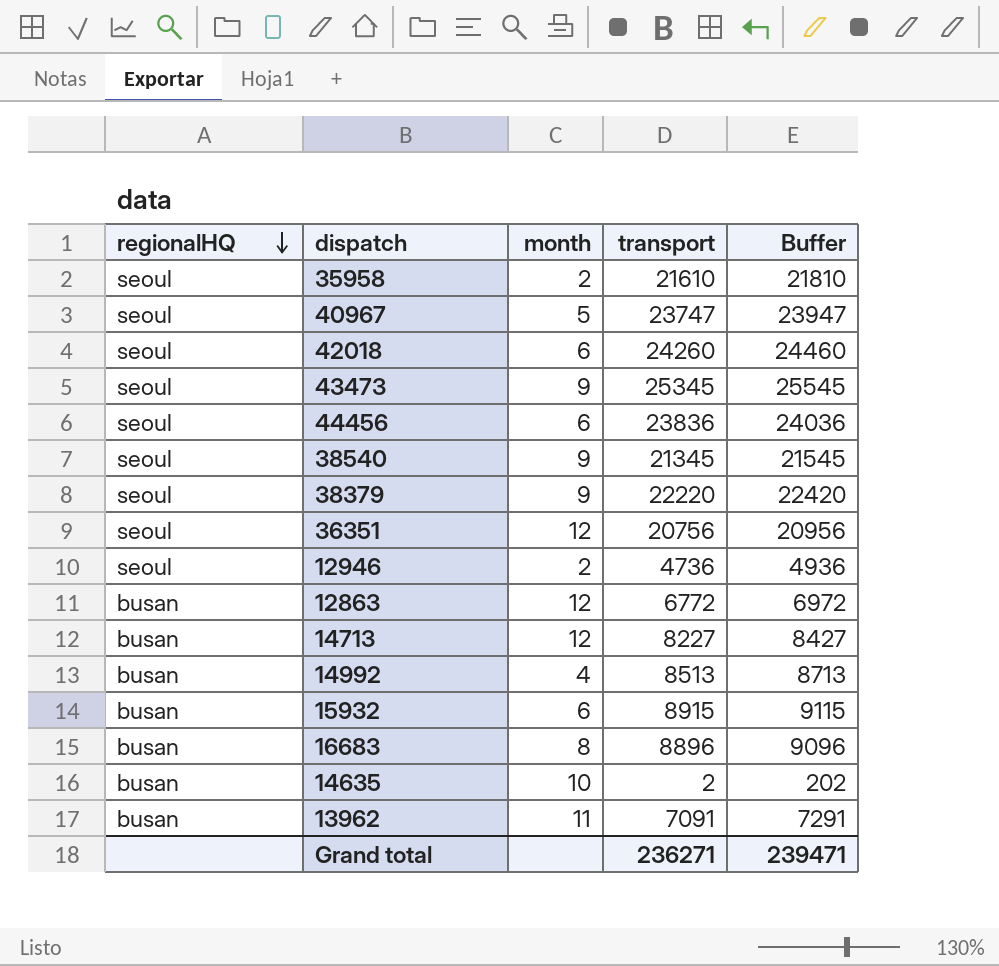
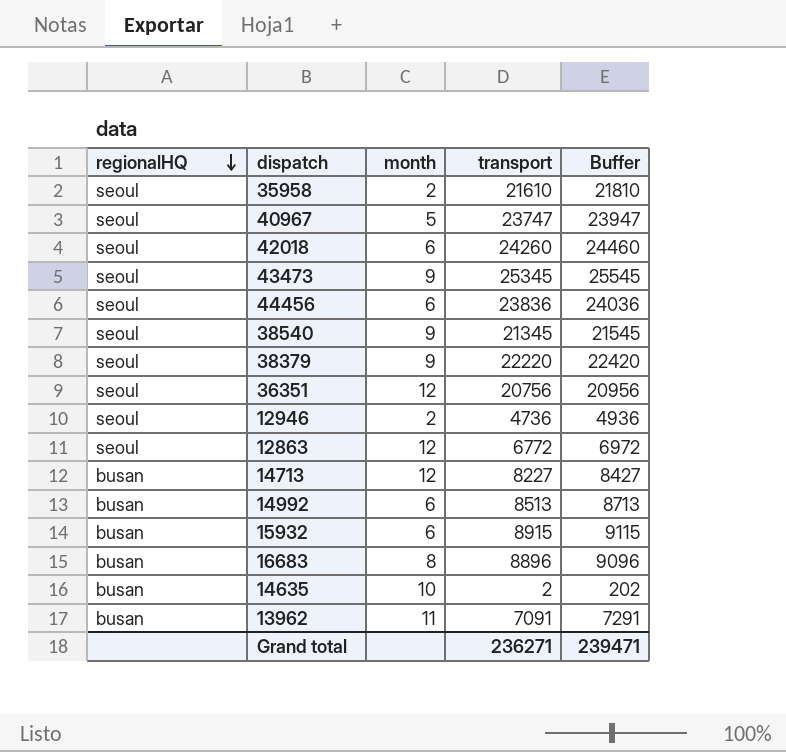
12863 | regionalHQ: busan -> seoul
14992 | month: 4 -> 6

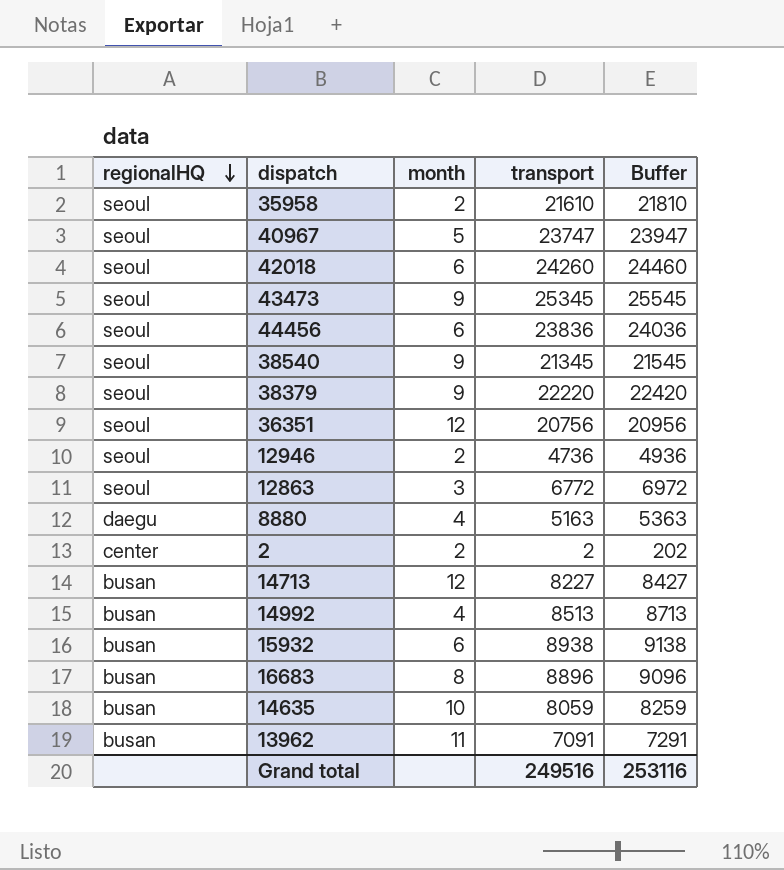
12863 | month: 12 -> 3
row 8880: none -> daegu | 4 | 5163 | 5363
row 2: none -> center | 2 | 2 | 202
14992 | month: 6 -> 4
15932 | transport: 8915 -> 8938
15932 | Buffer: 9115 -> 9138
14635 | transport: 2 -> 8059
14635 | Buffer: 202 -> 8259
Grand total | transport: 236271 -> 249516
Grand total | Buffer: 239471 -> 253116

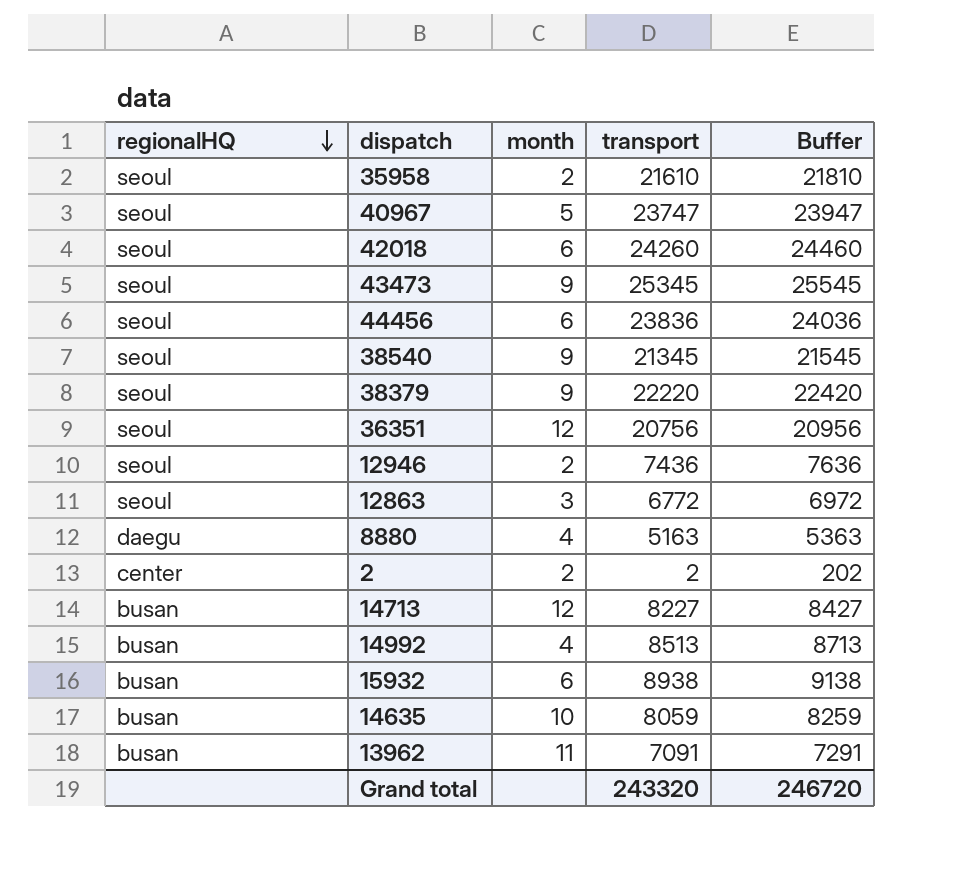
row 16683: busan | 8 | 8896 | 9096 -> none
12946 | transport: 4736 -> 7436
12946 | Buffer: 4936 -> 7636
Grand total | transport: 249516 -> 243320
Grand total | Buffer: 253116 -> 246720

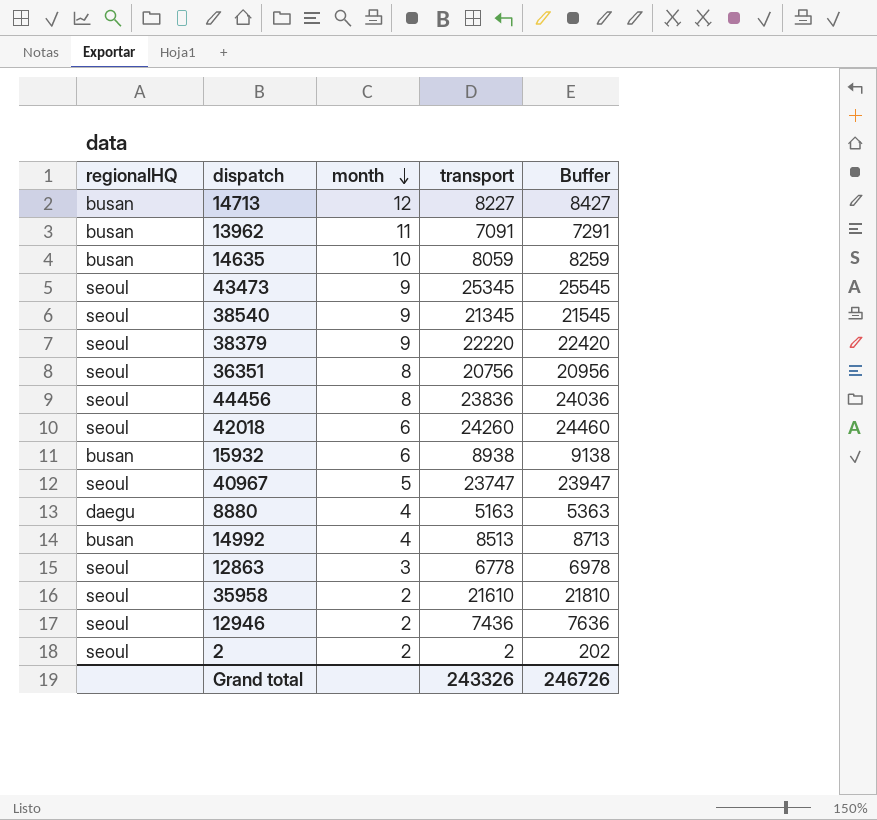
row order: regionalHQ descending -> month descending
36351 | month: 12 -> 8
44456 | month: 6 -> 8
12863 | transport: 6772 -> 6778
12863 | Buffer: 6972 -> 6978
2 | regionalHQ: center -> seoul
Grand total | transport: 243320 -> 243326
Grand total | Buffer: 246720 -> 246726

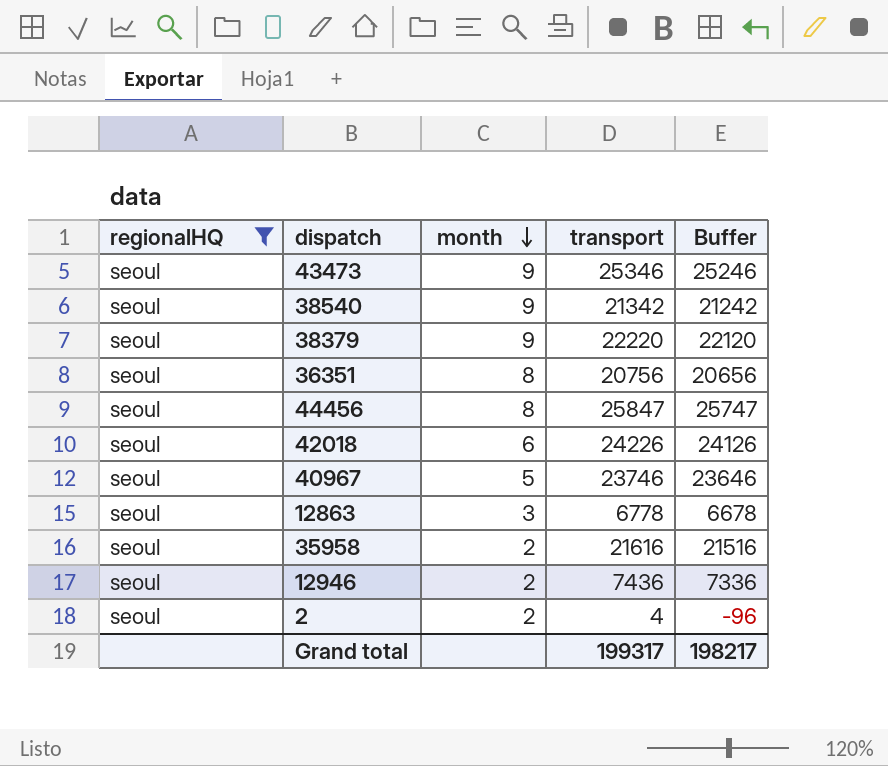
filter: none -> regionalHQ = seoul
column Buffer | formula: [transport] + 200 -> [transport] - 100
43473 | transport: 25345 -> 25346
38540 | transport: 21345 -> 21342
44456 | transport: 23836 -> 25847
42018 | transport: 24260 -> 24226
40967 | transport: 23747 -> 23746
35958 | transport: 21610 -> 21616
2 | transport: 2 -> 4
Grand total | transport: 243326 -> 199317
Grand total | Buffer: 246726 -> 198217

